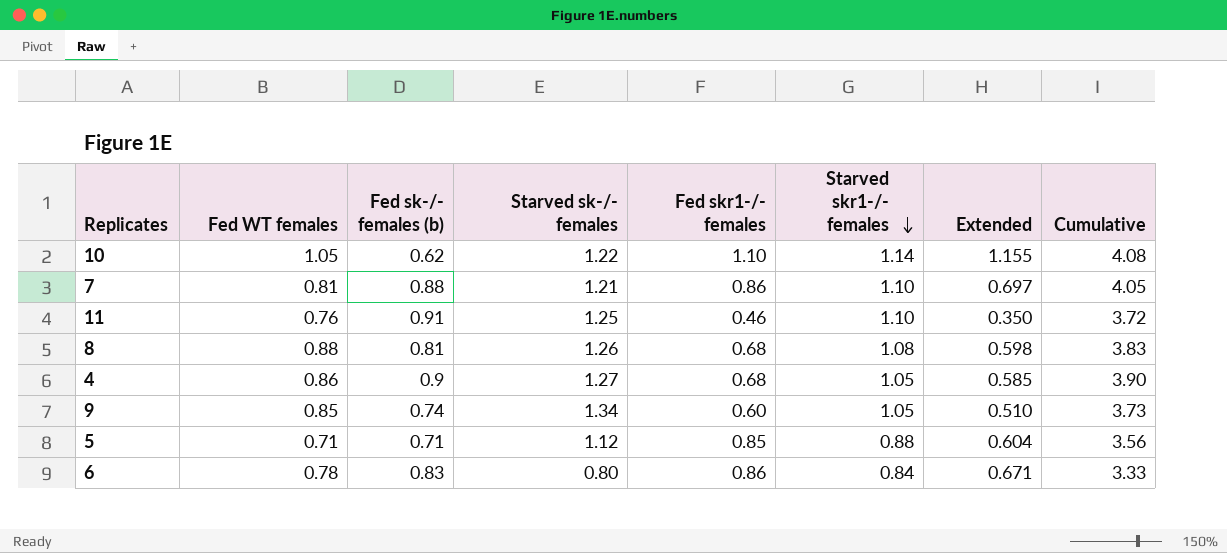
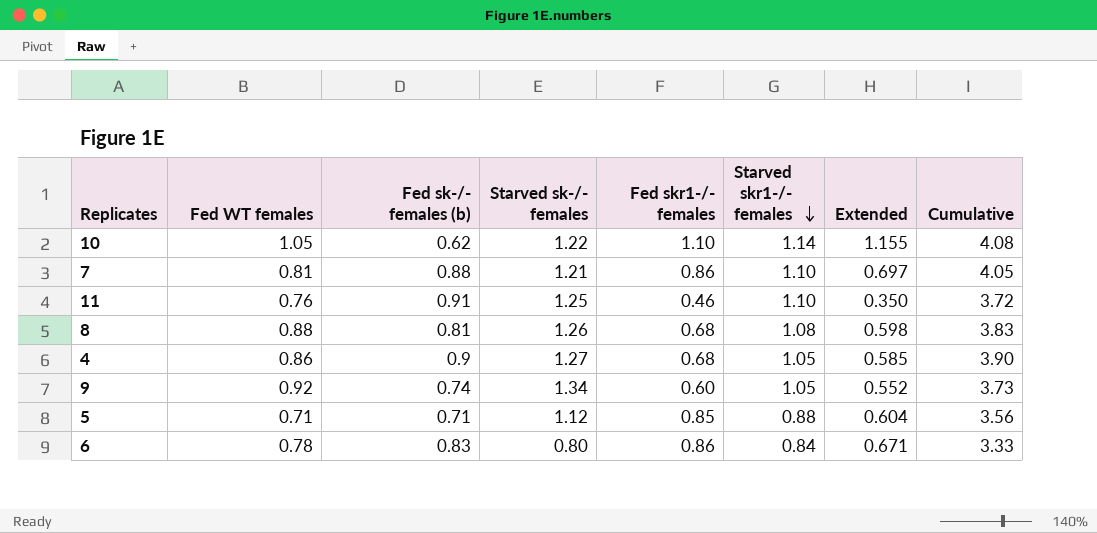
9 | Fed WT females: 0.85 -> 0.92
9 | Extended: 0.510 -> 0.552

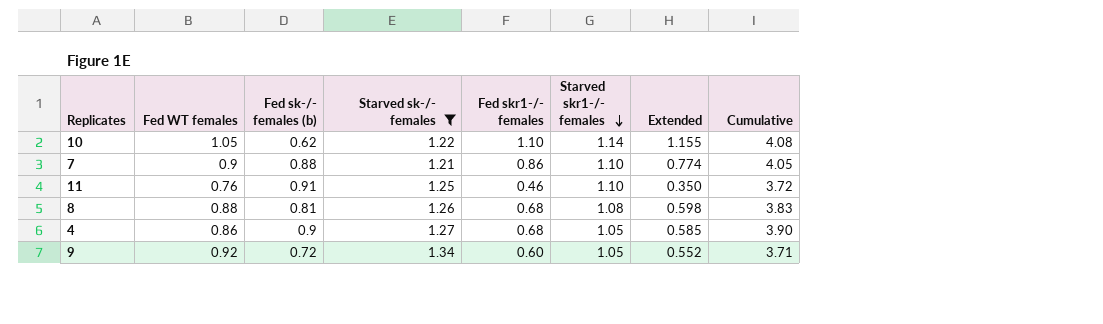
filter: none -> Starved sk-/- females >= 1.21
7 | Fed WT females: 0.81 -> 0.9
7 | Extended: 0.697 -> 0.774
9 | Fed sk-/- females (b): 0.74 -> 0.72
9 | Cumulative: 3.73 -> 3.71

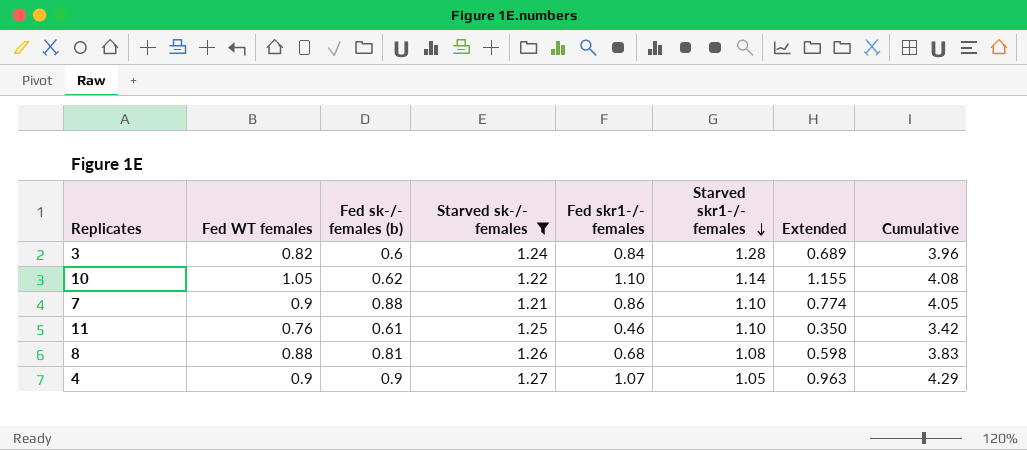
row 9: 0.92 | 0.72 | 1.34 | 0.60 | 1.05 | 0.552 | 3.71 -> none
row 3: none -> 0.82 | 0.6 | 1.24 | 0.84 | 1.28 | 0.689 | 3.96
11 | Fed sk-/- females (b): 0.91 -> 0.61
11 | Cumulative: 3.72 -> 3.42
4 | Fed WT females: 0.86 -> 0.9
4 | Fed skr1-/- females: 0.68 -> 1.07
4 | Extended: 0.585 -> 0.963
4 | Cumulative: 3.90 -> 4.29

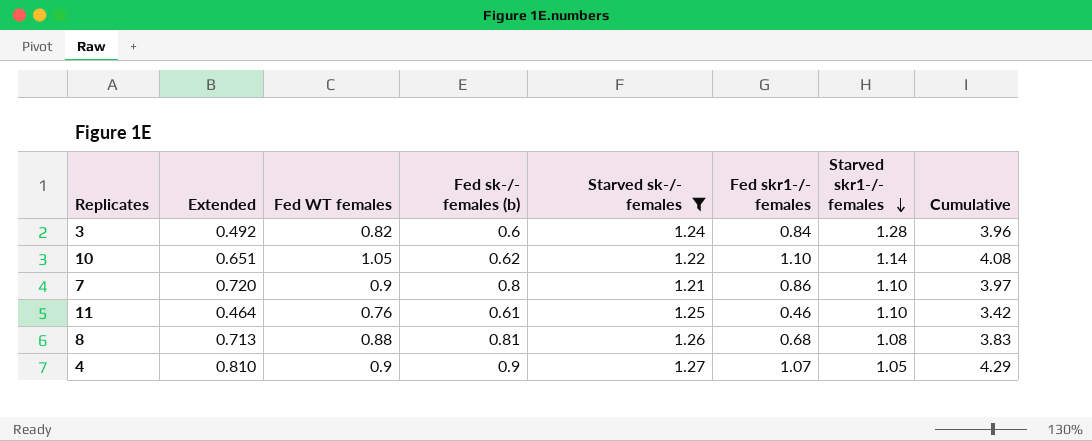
column Extended | formula: [Fed WT females] * [Fed skr1-/- females] -> [Fed WT females] * [Fed sk-/- females (b)]
column Extended | position: 7 -> 2
7 | Fed sk-/- females (b): 0.88 -> 0.8
7 | Cumulative: 4.05 -> 3.97

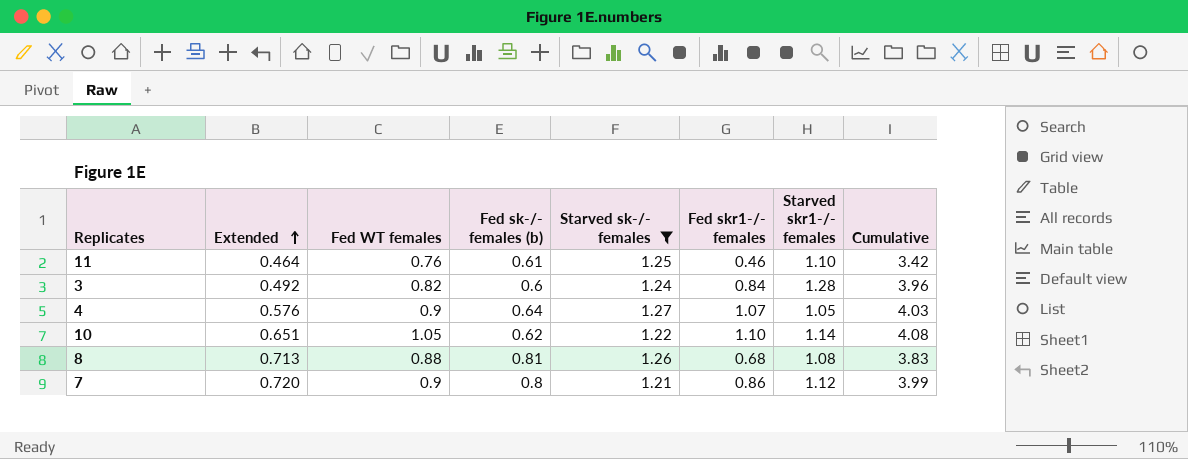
row order: Starved skr1-/- females descending -> Extended ascending
4 | Extended: 0.810 -> 0.576
4 | Fed sk-/- females (b): 0.9 -> 0.64
4 | Cumulative: 4.29 -> 4.03
7 | Starved skr1-/- females: 1.10 -> 1.12
7 | Cumulative: 3.97 -> 3.99

